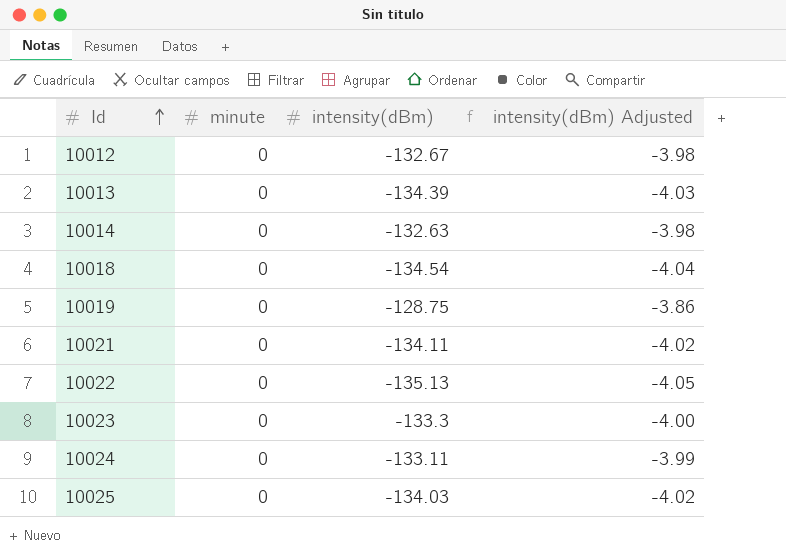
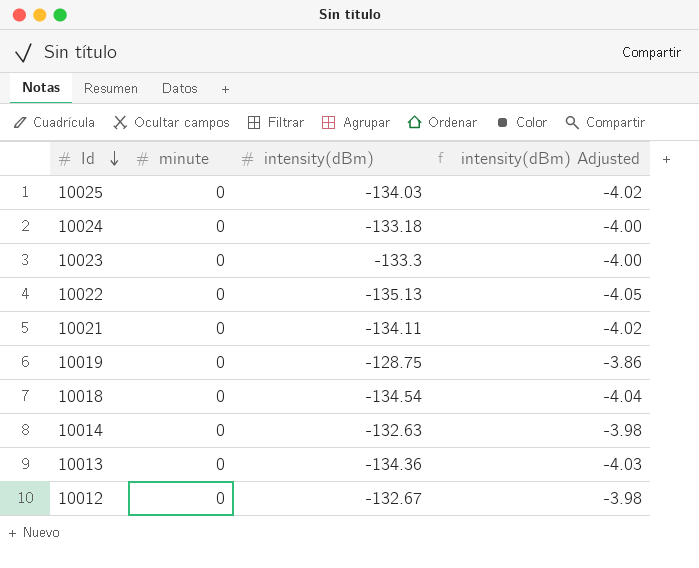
row order: Id ascending -> Id descending
10024 | intensity(dBm): -133.11 -> -133.18
10024 | intensity(dBm) Adjusted: -3.99 -> -4.00
10013 | intensity(dBm): -134.39 -> -134.36

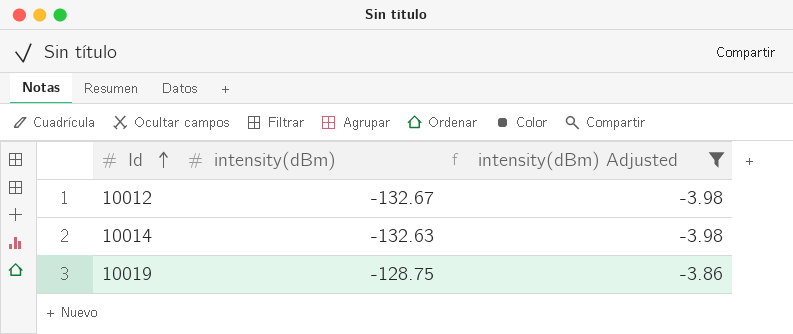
filter: none -> intensity(dBm) Adjusted >= -3.98
row order: Id descending -> Id ascending
column minute | position: 2 -> none

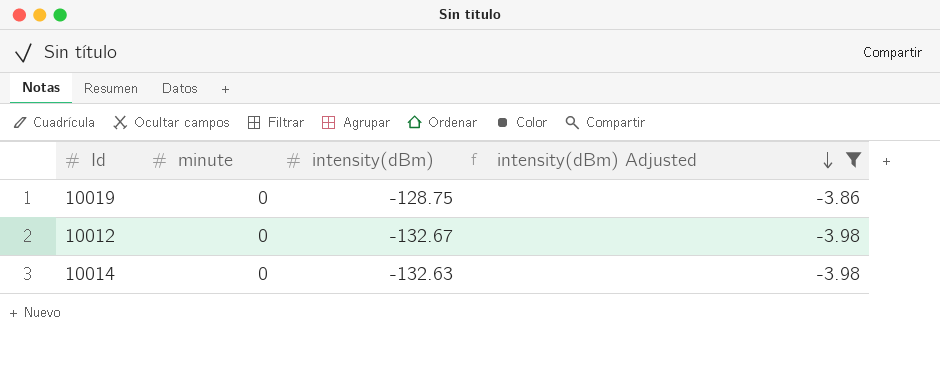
row order: Id ascending -> intensity(dBm) Adjusted descending
column minute | position: none -> 2

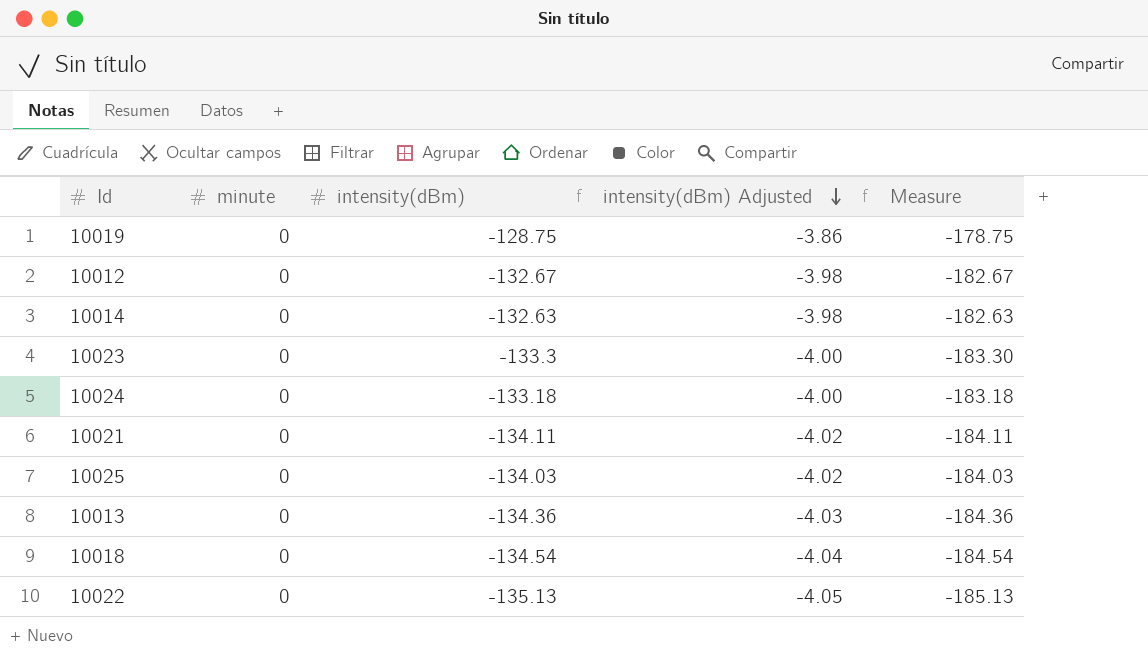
filter: intensity(dBm) Adjusted >= -3.98 -> none
column Measure | formula: none -> [intensity(dBm)] - 50

